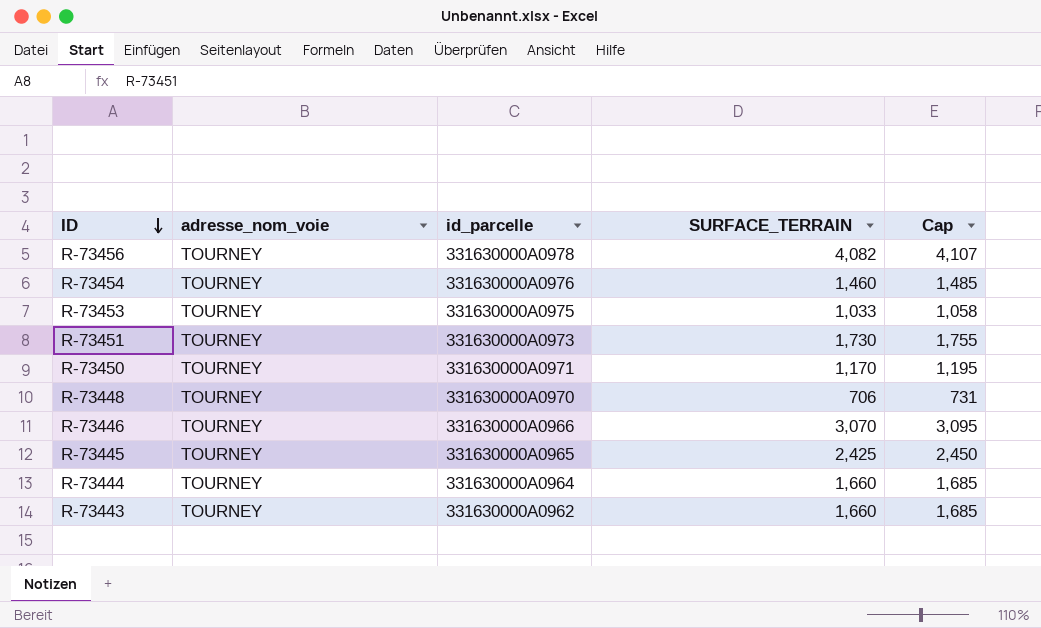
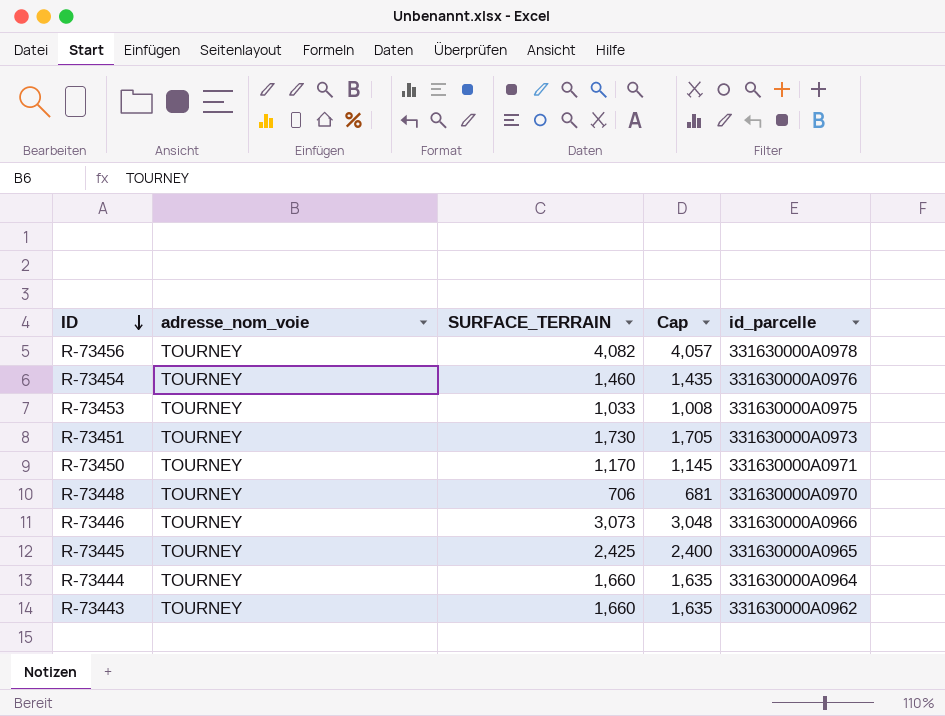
column Cap | formula: [SURFACE_TERRAIN] + 25 -> [SURFACE_TERRAIN] - 25
column id_parcelle | position: 3 -> 5
R-73446 | SURFACE_TERRAIN: 3,070 -> 3,073

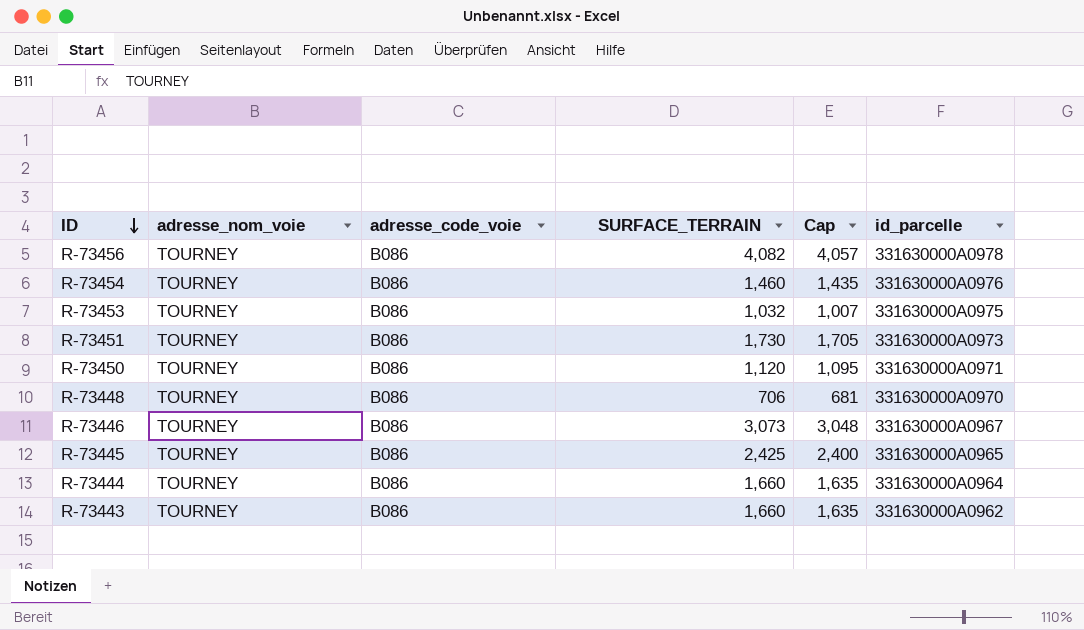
column adresse_code_voie | position: none -> 3
R-73453 | SURFACE_TERRAIN: 1,033 -> 1,032
R-73453 | Cap: 1,008 -> 1,007
R-73450 | SURFACE_TERRAIN: 1,170 -> 1,120
R-73450 | Cap: 1,145 -> 1,095
R-73446 | id_parcelle: 331630000A0966 -> 331630000A0967

